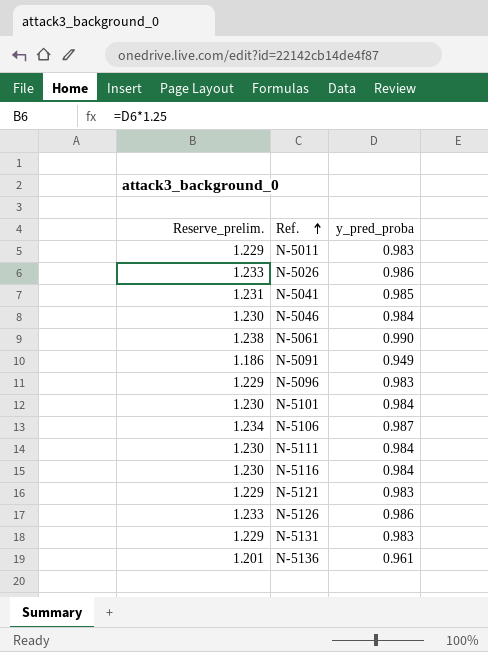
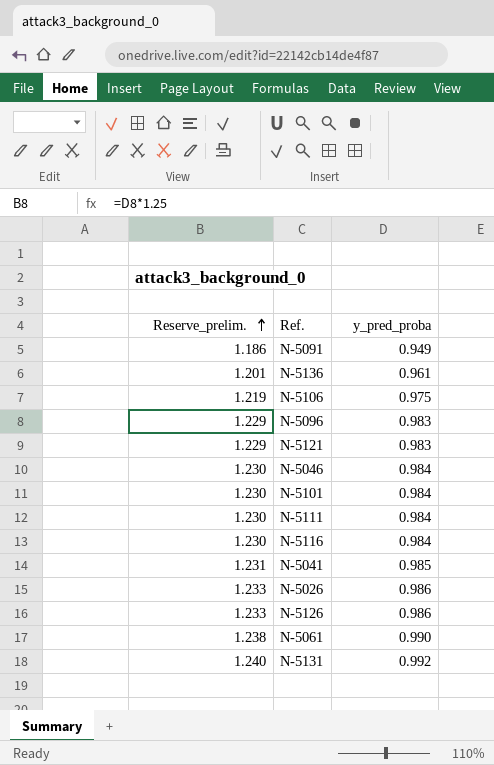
row order: Ref. ascending -> Reserve_prelim. ascending
row N-5011: 1.229 | 0.983 -> none
N-5106 | Reserve_prelim.: 1.234 -> 1.219
N-5106 | y_pred_proba: 0.987 -> 0.975
N-5131 | Reserve_prelim.: 1.229 -> 1.240
N-5131 | y_pred_proba: 0.983 -> 0.992

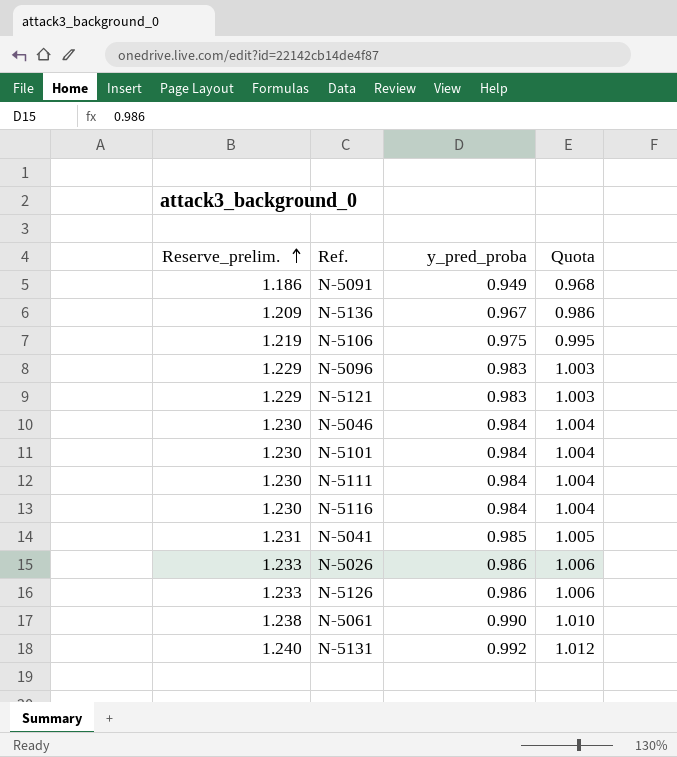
column Quota | formula: none -> [y_pred_proba] * 1.02
N-5136 | Reserve_prelim.: 1.201 -> 1.209
N-5136 | y_pred_proba: 0.961 -> 0.967

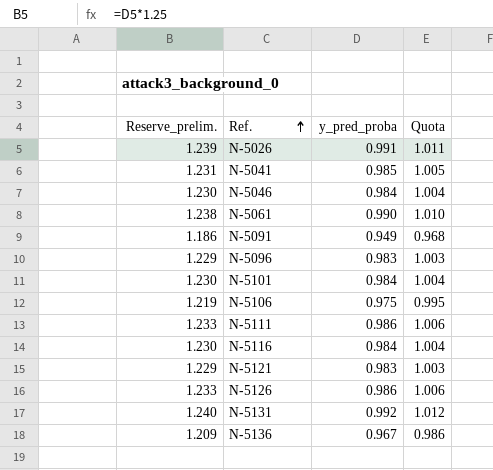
row order: Reserve_prelim. ascending -> Ref. ascending
N-5026 | Reserve_prelim.: 1.233 -> 1.239
N-5026 | y_pred_proba: 0.986 -> 0.991
N-5026 | Quota: 1.006 -> 1.011
N-5111 | Reserve_prelim.: 1.230 -> 1.233
N-5111 | y_pred_proba: 0.984 -> 0.986
N-5111 | Quota: 1.004 -> 1.006

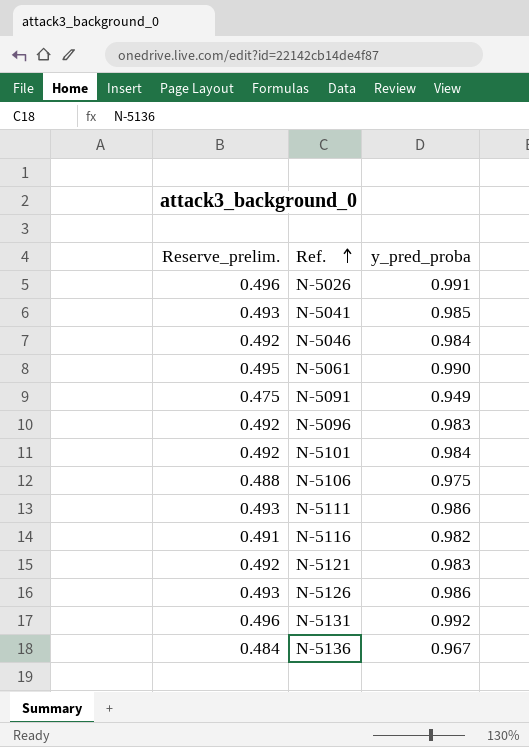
column Quota | formula: [y_pred_proba] * 1.02 -> none
column Reserve_prelim. | formula: [y_pred_proba] * 1.25 -> [y_pred_proba] * 0.5
N-5116 | y_pred_proba: 0.984 -> 0.982

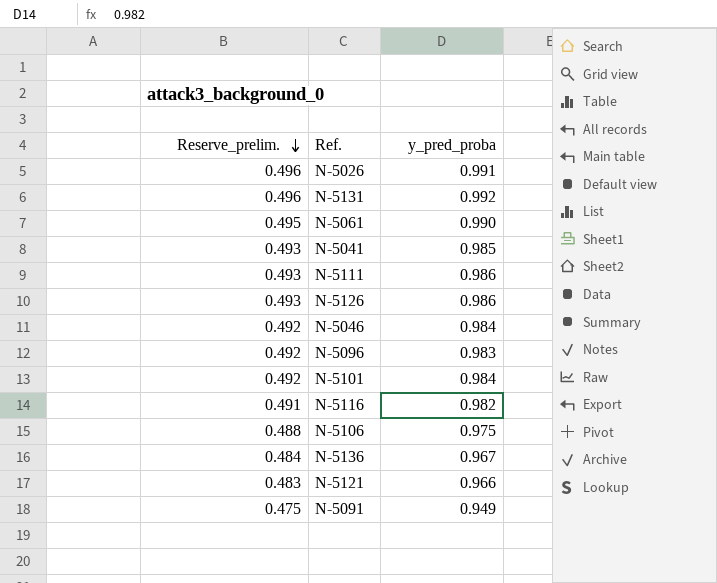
row order: Ref. ascending -> Reserve_prelim. descending
N-5121 | Reserve_prelim.: 0.492 -> 0.483
N-5121 | y_pred_proba: 0.983 -> 0.966

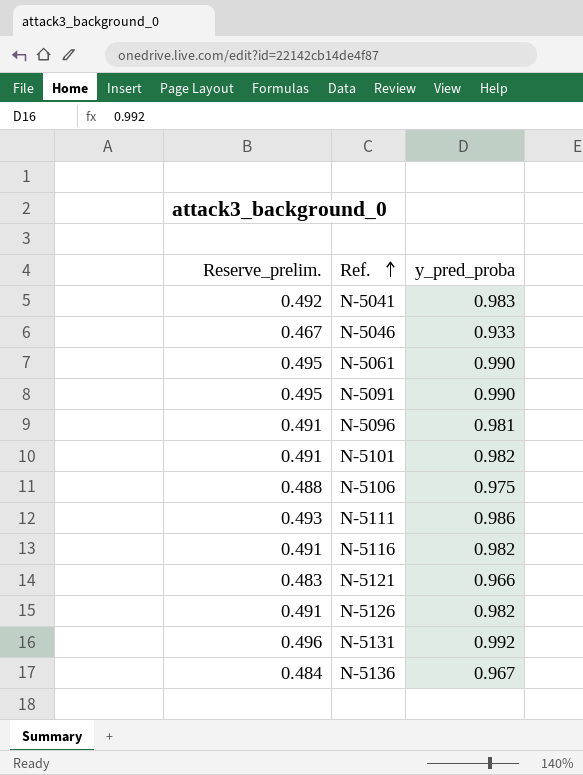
row order: Reserve_prelim. descending -> Ref. ascending
row N-5026: 0.496 | 0.991 -> none
N-5041 | Reserve_prelim.: 0.493 -> 0.492
N-5041 | y_pred_proba: 0.985 -> 0.983
N-5046 | Reserve_prelim.: 0.492 -> 0.467
N-5046 | y_pred_proba: 0.984 -> 0.933
N-5091 | Reserve_prelim.: 0.475 -> 0.495
N-5091 | y_pred_proba: 0.949 -> 0.990
N-5096 | Reserve_prelim.: 0.492 -> 0.491
N-5096 | y_pred_proba: 0.983 -> 0.981
N-5101 | Reserve_prelim.: 0.492 -> 0.491
N-5101 | y_pred_proba: 0.984 -> 0.982
N-5126 | Reserve_prelim.: 0.493 -> 0.491
N-5126 | y_pred_proba: 0.986 -> 0.982

